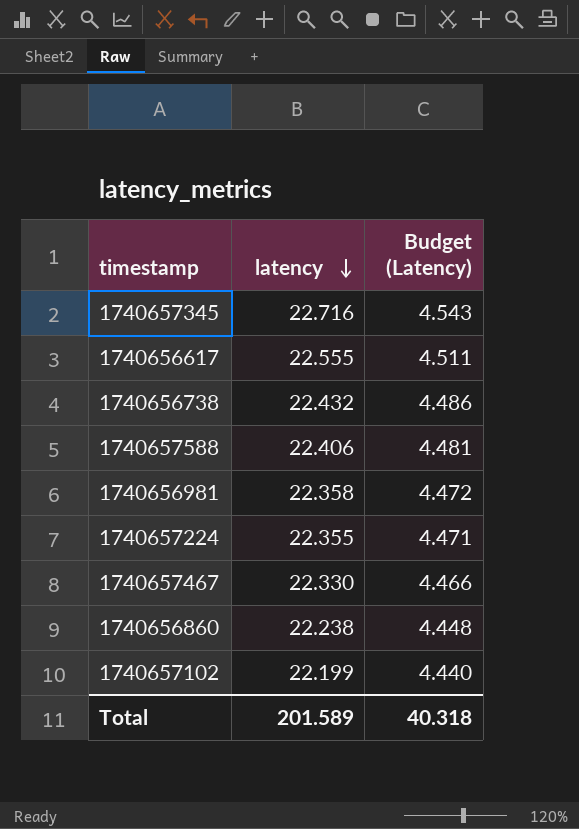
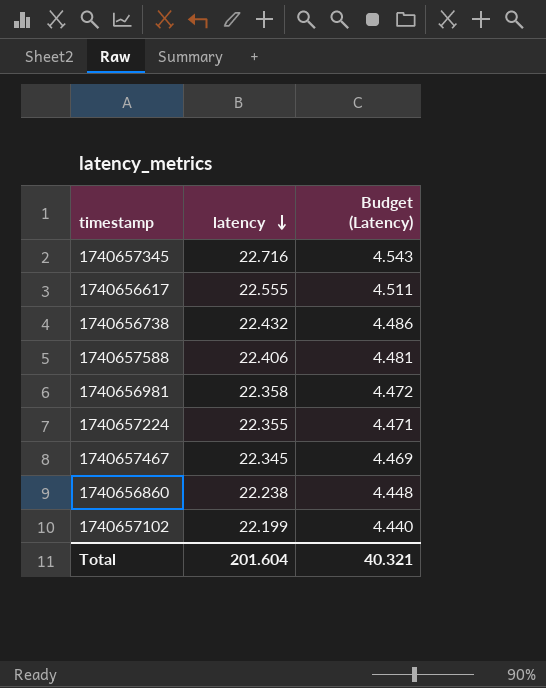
1740657467 | latency: 22.330 -> 22.345
1740657467 | Budget (Latency): 4.466 -> 4.469
Total | latency: 201.589 -> 201.604
Total | Budget (Latency): 40.318 -> 40.321

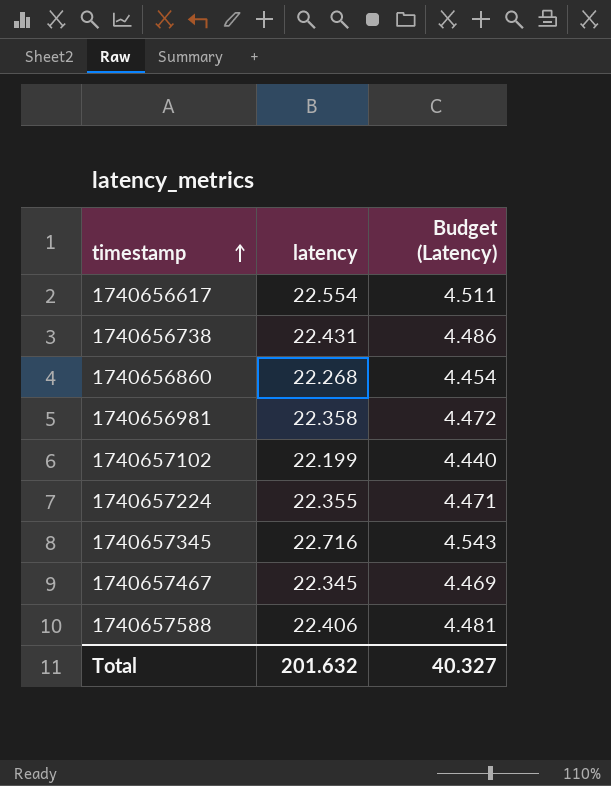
row order: latency descending -> timestamp ascending
1740656617 | latency: 22.555 -> 22.554
1740656738 | latency: 22.432 -> 22.431
1740656860 | latency: 22.238 -> 22.268
1740656860 | Budget (Latency): 4.448 -> 4.454
Total | latency: 201.604 -> 201.632
Total | Budget (Latency): 40.321 -> 40.327

